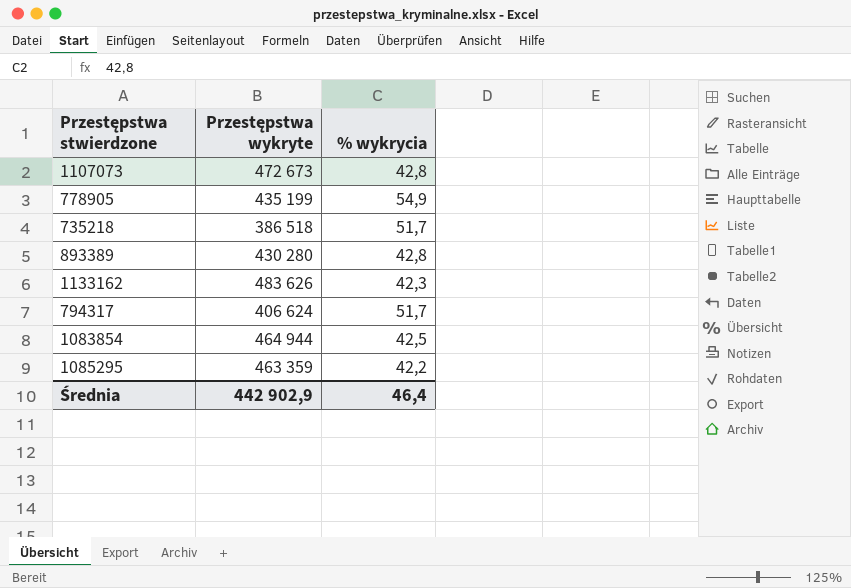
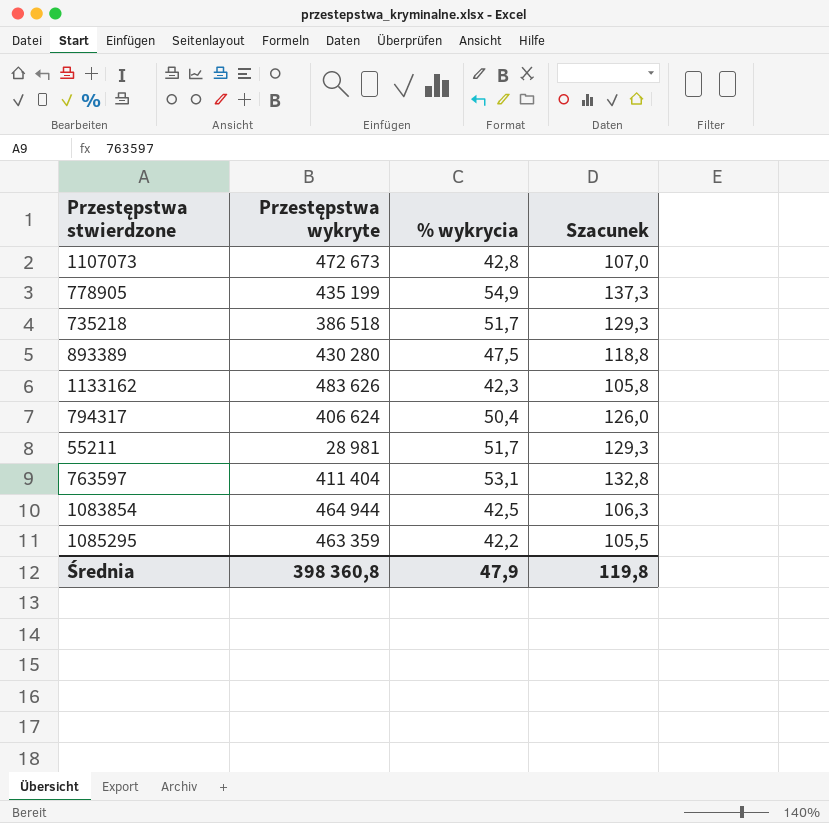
column Szacunek | formula: none -> [% wykrycia] * 2,5
893389 | % wykrycia: 42,8 -> 47,5
794317 | % wykrycia: 51,7 -> 50,4
row 55211: none -> 28 981 | 51,7 | 129,3
row 763597: none -> 411 404 | 53,1 | 132,8
Średnia | Przestępstwa wykryte: 442 902,9 -> 398 360,8
Średnia | % wykrycia: 46,4 -> 47,9

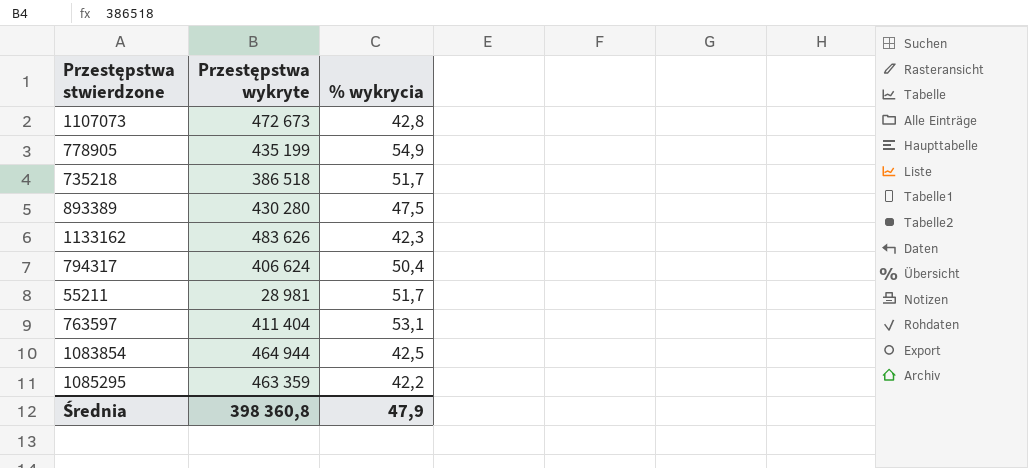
column Szacunek | formula: [% wykrycia] * 2,5 -> none

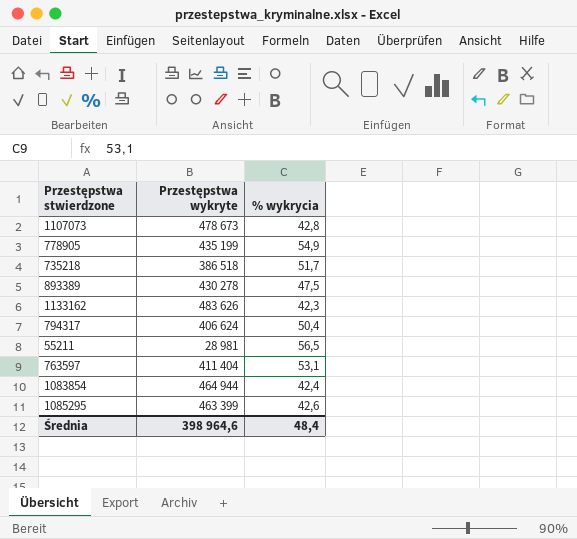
1107073 | Przestępstwa wykryte: 472 673 -> 478 673
893389 | Przestępstwa wykryte: 430 280 -> 430 278
55211 | % wykrycia: 51,7 -> 56,5
1083854 | % wykrycia: 42,5 -> 42,4
1085295 | Przestępstwa wykryte: 463 359 -> 463 399
1085295 | % wykrycia: 42,2 -> 42,6
Średnia | Przestępstwa wykryte: 398 360,8 -> 398 964,6
Średnia | % wykrycia: 47,9 -> 48,4

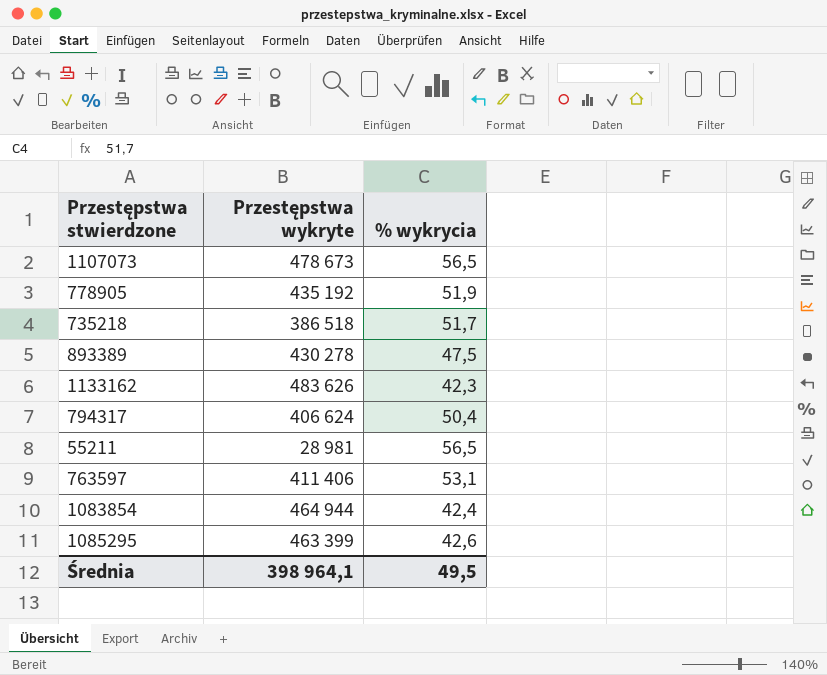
1107073 | % wykrycia: 42,8 -> 56,5
778905 | Przestępstwa wykryte: 435 199 -> 435 192
778905 | % wykrycia: 54,9 -> 51,9
763597 | Przestępstwa wykryte: 411 404 -> 411 406
Średnia | Przestępstwa wykryte: 398 964,6 -> 398 964,1
Średnia | % wykrycia: 48,4 -> 49,5

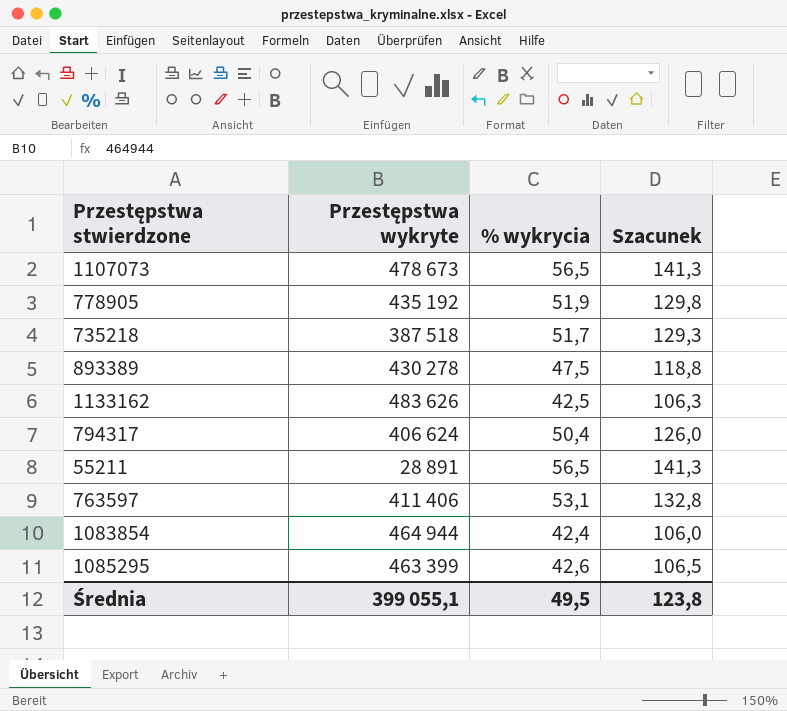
column Szacunek | formula: none -> [% wykrycia] * 2,5
735218 | Przestępstwa wykryte: 386 518 -> 387 518
1133162 | % wykrycia: 42,3 -> 42,5
55211 | Przestępstwa wykryte: 28 981 -> 28 891
Średnia | Przestępstwa wykryte: 398 964,1 -> 399 055,1

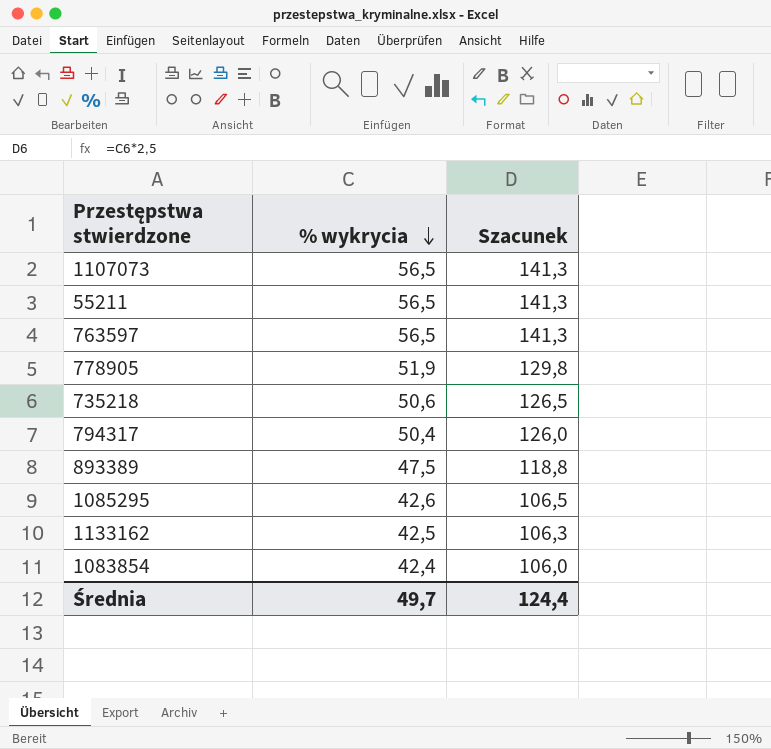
row order: none -> % wykrycia descending
column Przestępstwa wykryte | position: 2 -> none
763597 | % wykrycia: 53,1 -> 56,5
763597 | Szacunek: 132,8 -> 141,3
735218 | % wykrycia: 51,7 -> 50,6
735218 | Szacunek: 129,3 -> 126,5
Średnia | % wykrycia: 49,5 -> 49,7
Średnia | Szacunek: 123,8 -> 124,4

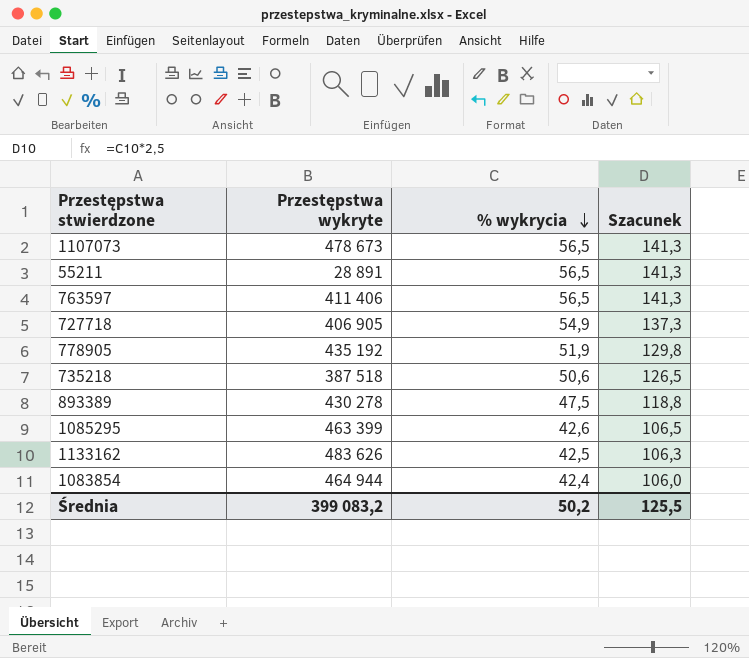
column Przestępstwa wykryte | position: none -> 2
row 794317: 50,4 | 126,0 -> none
row 727718: none -> 406 905 | 54,9 | 137,3
Średnia | % wykrycia: 49,7 -> 50,2
Średnia | Szacunek: 124,4 -> 125,5

